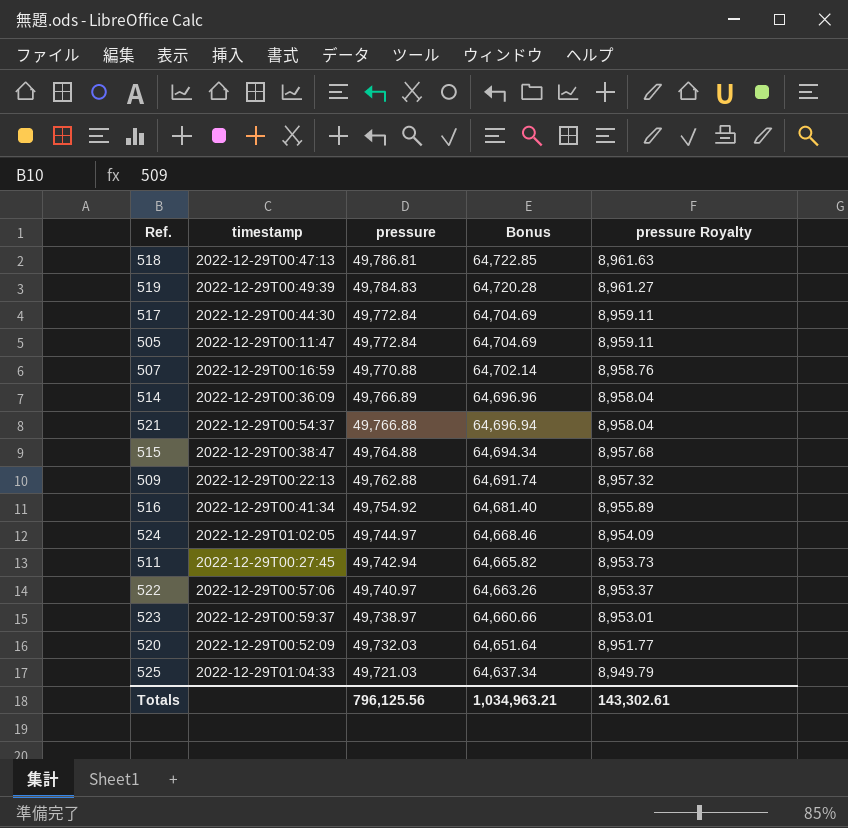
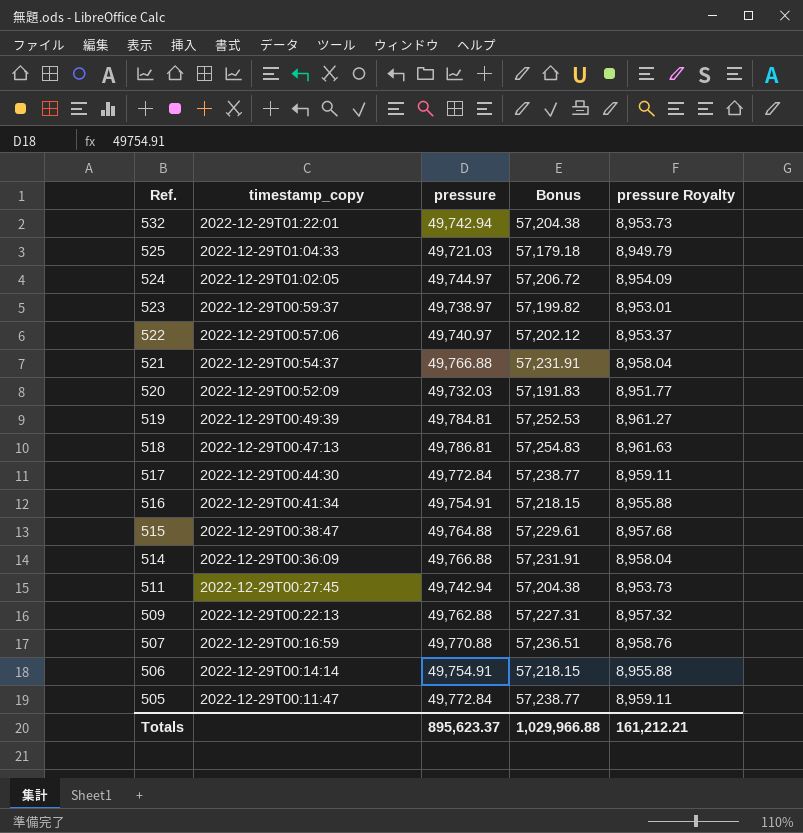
row order: pressure descending -> Ref. descending
column name: timestamp -> timestamp_copy
column Bonus | formula: [pressure] * 1.3 -> [pressure] * 1.15
row 532: none -> 2022-12-29T01:22:01 | 49,742.94 | 57,204.38 | 8,953.73
519 | pressure: 49,784.83 -> 49,784.81
516 | pressure: 49,754.92 -> 49,754.91
516 | pressure Royalty: 8,955.89 -> 8,955.88
514 | pressure: 49,766.89 -> 49,766.88
row 506: none -> 2022-12-29T00:14:14 | 49,754.91 | 57,218.15 | 8,955.88
Totals | pressure: 796,125.56 -> 895,623.37
Totals | Bonus: 1,034,963.21 -> 1,029,966.88
Totals | pressure Royalty: 143,302.61 -> 161,212.21

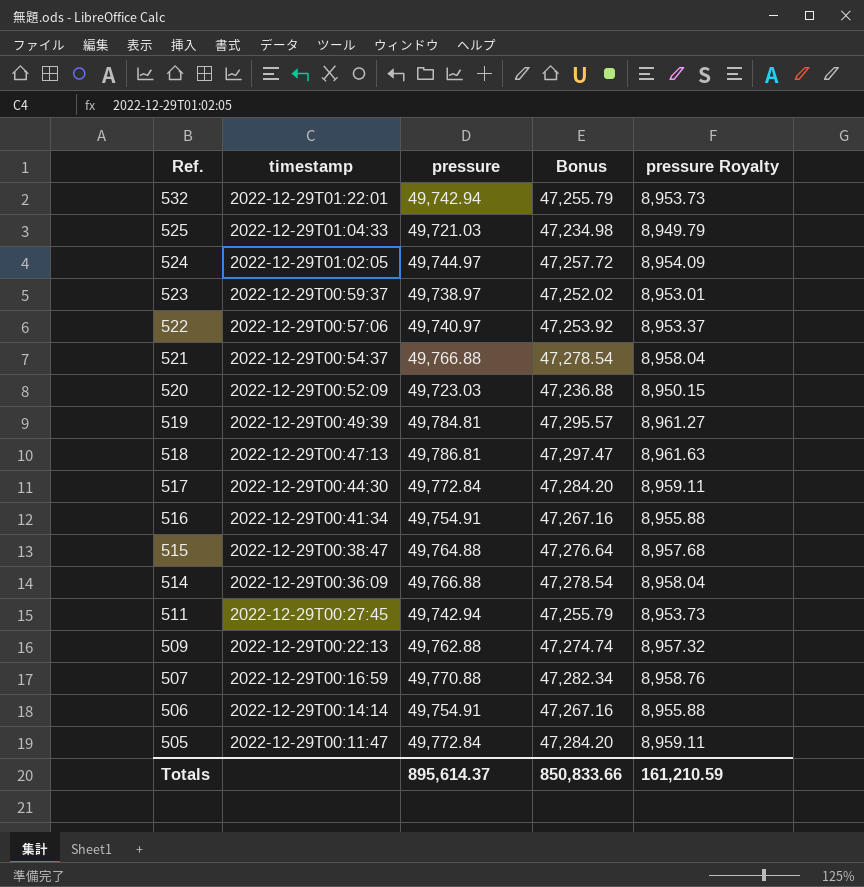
column name: timestamp_copy -> timestamp
column Bonus | formula: [pressure] * 1.15 -> [pressure] * 0.95
520 | pressure: 49,732.03 -> 49,723.03
520 | pressure Royalty: 8,951.77 -> 8,950.15
Totals | pressure: 895,623.37 -> 895,614.37
Totals | Bonus: 1,029,966.88 -> 850,833.66
Totals | pressure Royalty: 161,212.21 -> 161,210.59

